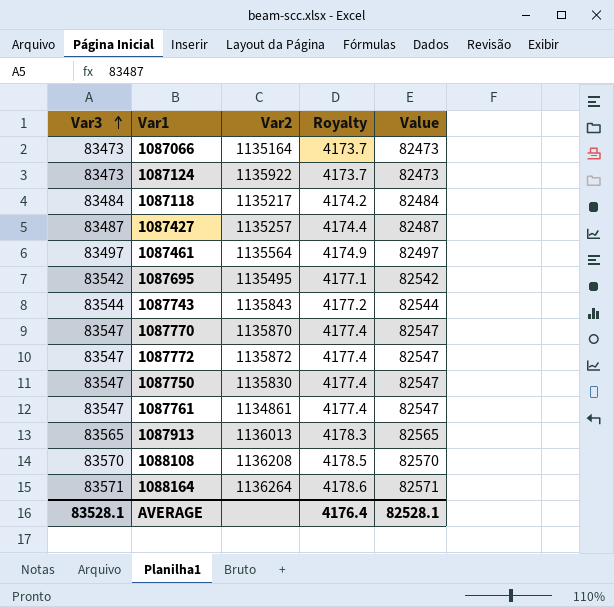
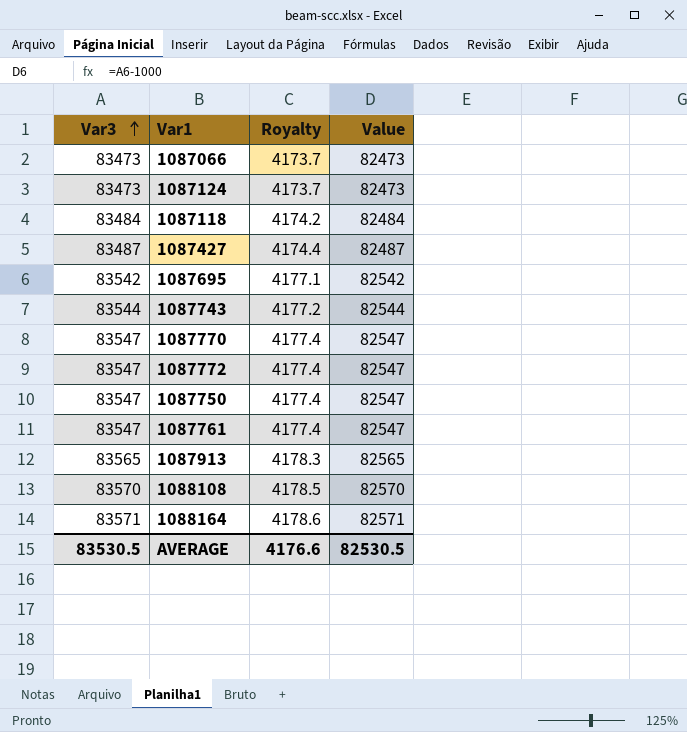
column Var2 | position: 3 -> none
row 1087461: 83497 | 1135564 | 4174.9 | 82497 -> none
AVERAGE | Var3: 83528.1 -> 83530.5
AVERAGE | Royalty: 4176.4 -> 4176.6
AVERAGE | Value: 82528.1 -> 82530.5

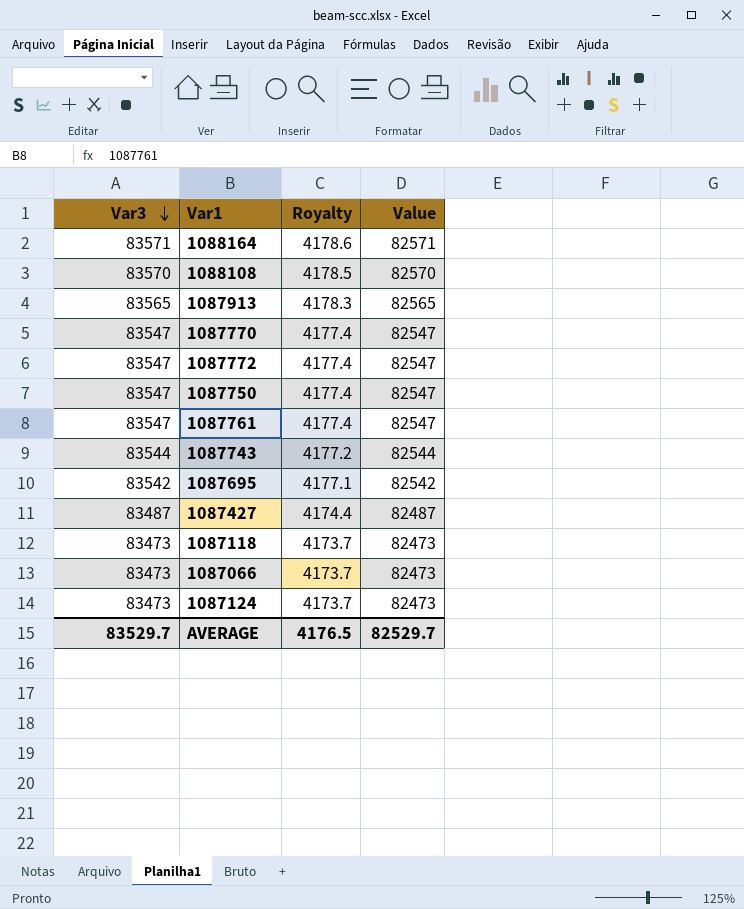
row order: Var3 ascending -> Var3 descending
1087118 | Var3: 83484 -> 83473
1087118 | Royalty: 4174.2 -> 4173.7
1087118 | Value: 82484 -> 82473
AVERAGE | Var3: 83530.5 -> 83529.7
AVERAGE | Royalty: 4176.6 -> 4176.5
AVERAGE | Value: 82530.5 -> 82529.7

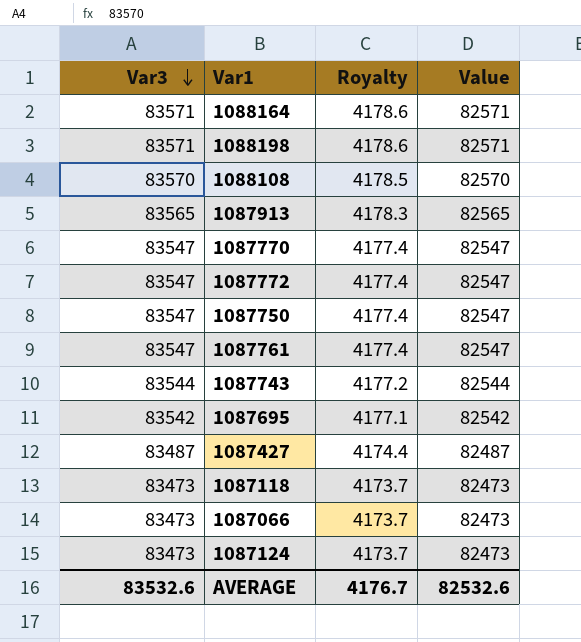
row 1088198: none -> 83571 | 4178.6 | 82571
AVERAGE | Var3: 83529.7 -> 83532.6
AVERAGE | Royalty: 4176.5 -> 4176.7
AVERAGE | Value: 82529.7 -> 82532.6

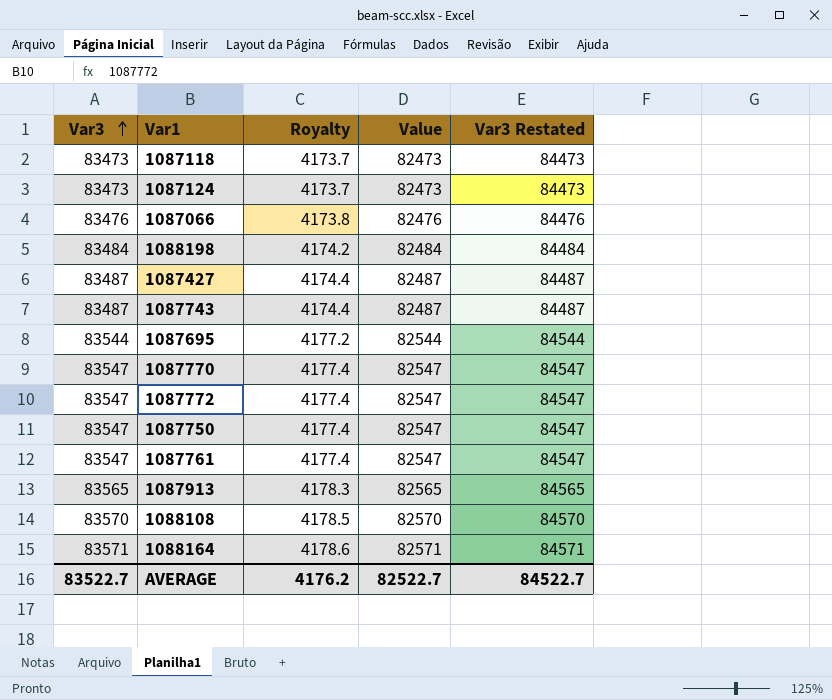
row order: Var3 descending -> Var3 ascending
column Var3 Restated | formula: none -> [Var3] + 1000
1087066 | Var3: 83473 -> 83476
1087066 | Royalty: 4173.7 -> 4173.8
1087066 | Value: 82473 -> 82476
1088198 | Var3: 83571 -> 83484
1088198 | Royalty: 4178.6 -> 4174.2
1088198 | Value: 82571 -> 82484
1087743 | Var3: 83544 -> 83487
1087743 | Royalty: 4177.2 -> 4174.4
1087743 | Value: 82544 -> 82487
1087695 | Var3: 83542 -> 83544
1087695 | Royalty: 4177.1 -> 4177.2
1087695 | Value: 82542 -> 82544
AVERAGE | Var3: 83532.6 -> 83522.7
AVERAGE | Royalty: 4176.7 -> 4176.2
AVERAGE | Value: 82532.6 -> 82522.7

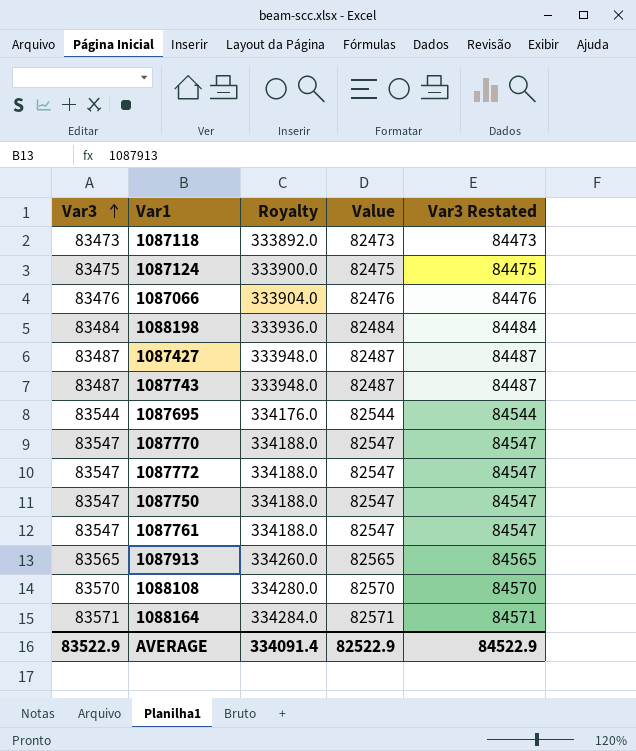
column Royalty | formula: [Var3] * 0.05 -> [Var3] * 4
1087124 | Var3: 83473 -> 83475
1087124 | Value: 82473 -> 82475
1087124 | Var3 Restated: 84473 -> 84475
AVERAGE | Var3: 83522.7 -> 83522.9
AVERAGE | Royalty: 4176.2 -> 334091.4
AVERAGE | Value: 82522.7 -> 82522.9
AVERAGE | Var3 Restated: 84522.7 -> 84522.9

